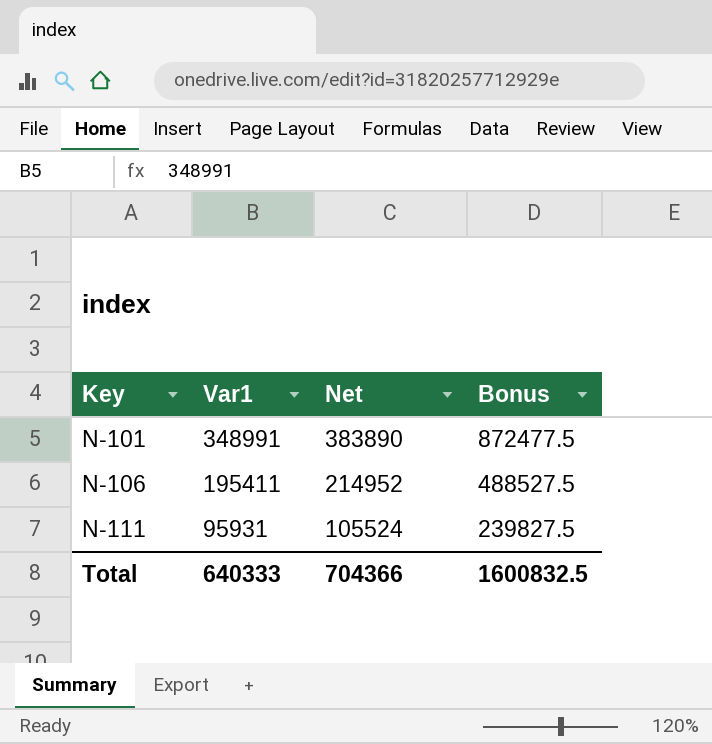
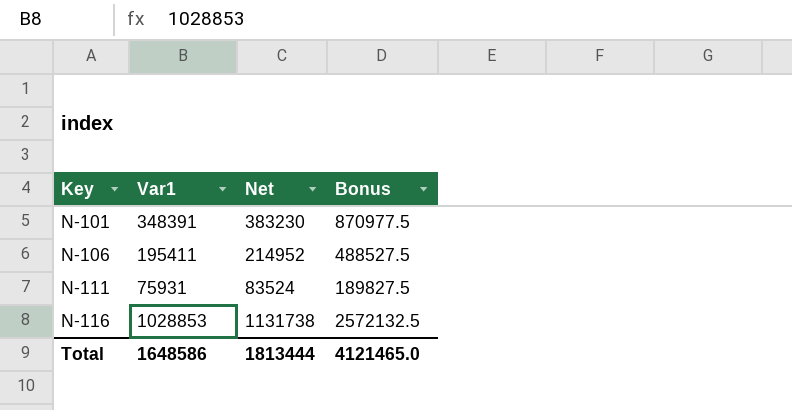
N-101 | Var1: 348991 -> 348391
N-101 | Net: 383890 -> 383230
N-101 | Bonus: 872477.5 -> 870977.5
N-111 | Var1: 95931 -> 75931
N-111 | Net: 105524 -> 83524
N-111 | Bonus: 239827.5 -> 189827.5
row N-116: none -> 1028853 | 1131738 | 2572132.5
Total | Var1: 640333 -> 1648586
Total | Net: 704366 -> 1813444
Total | Bonus: 1600832.5 -> 4121465.0

